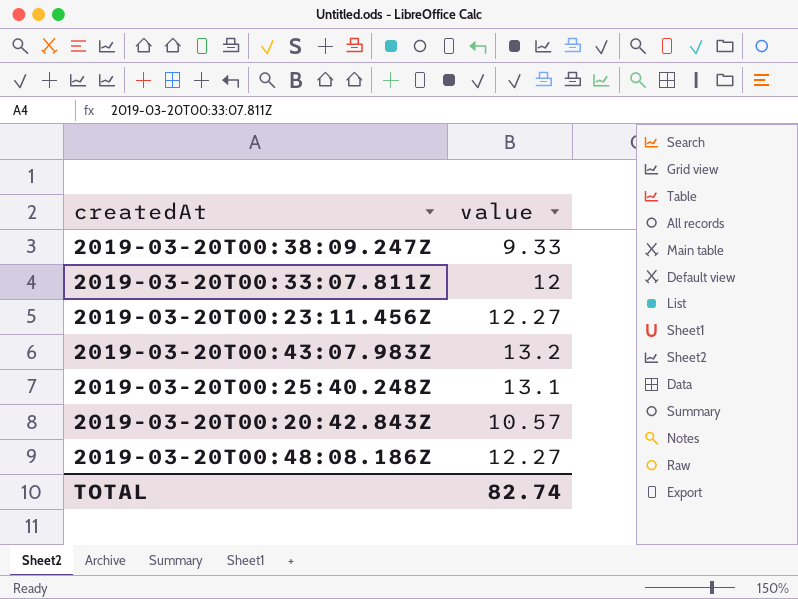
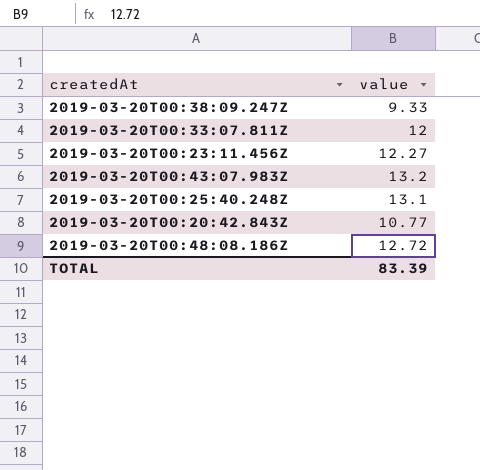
2019-03-20T00:20:42.843Z | value: 10.57 -> 10.77
2019-03-20T00:48:08.186Z | value: 12.27 -> 12.72
TOTAL | value: 82.74 -> 83.39

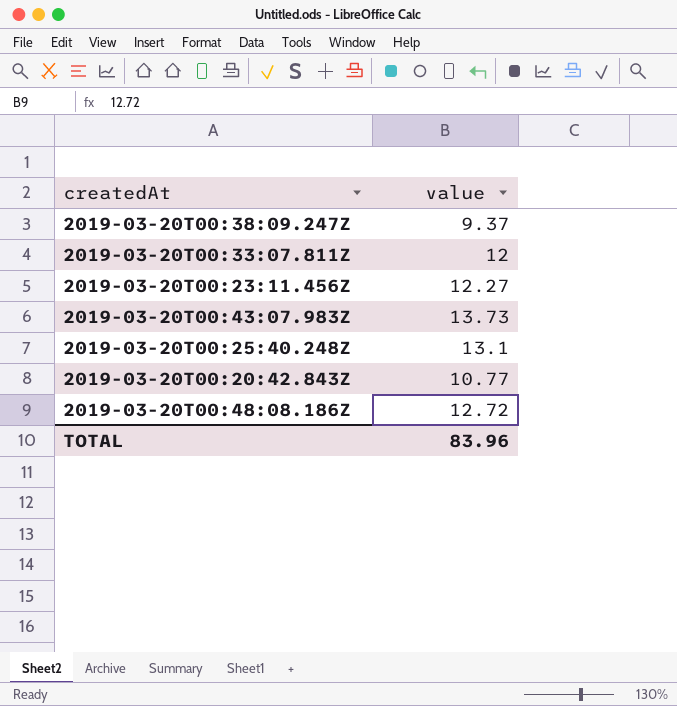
2019-03-20T00:38:09.247Z | value: 9.33 -> 9.37
2019-03-20T00:43:07.983Z | value: 13.2 -> 13.73
TOTAL | value: 83.39 -> 83.96

